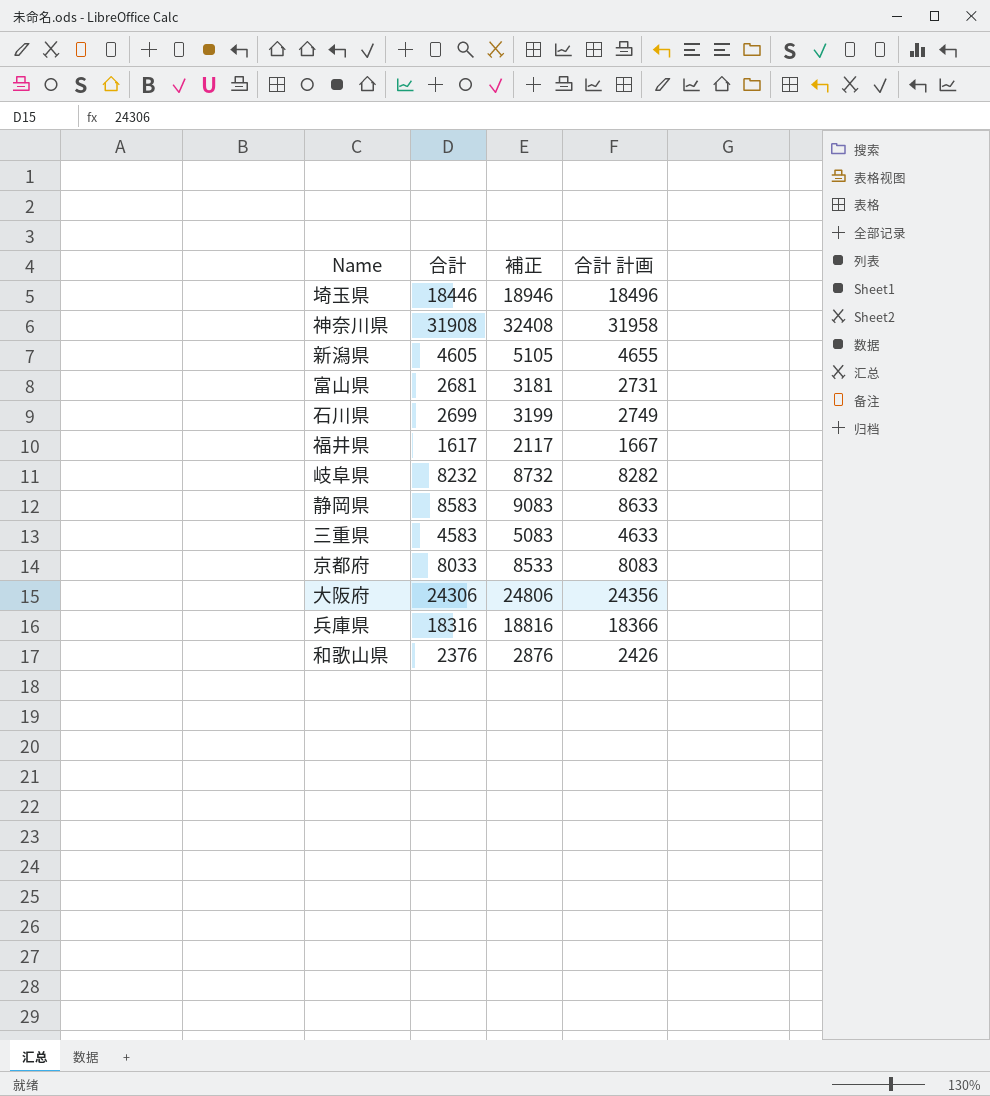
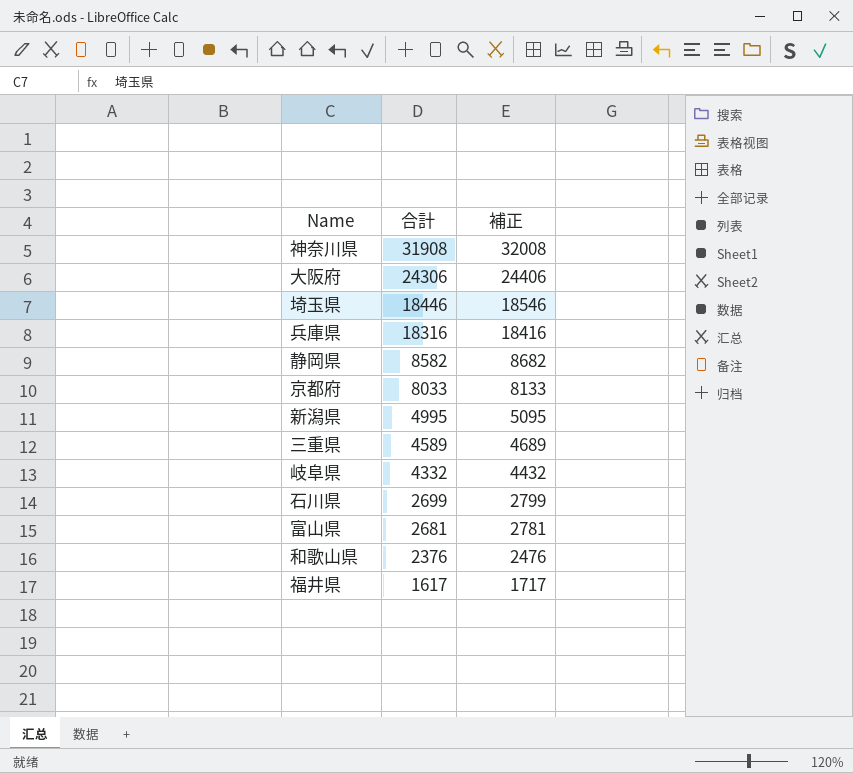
row order: none -> 合計 descending
column 合計 計画 | formula: [合計] + 50 -> none
column 補正 | formula: [合計] + 500 -> [合計] + 100
静岡県 | 合計: 8583 -> 8582
新潟県 | 合計: 4605 -> 4995
三重県 | 合計: 4583 -> 4589
岐阜県 | 合計: 8232 -> 4332

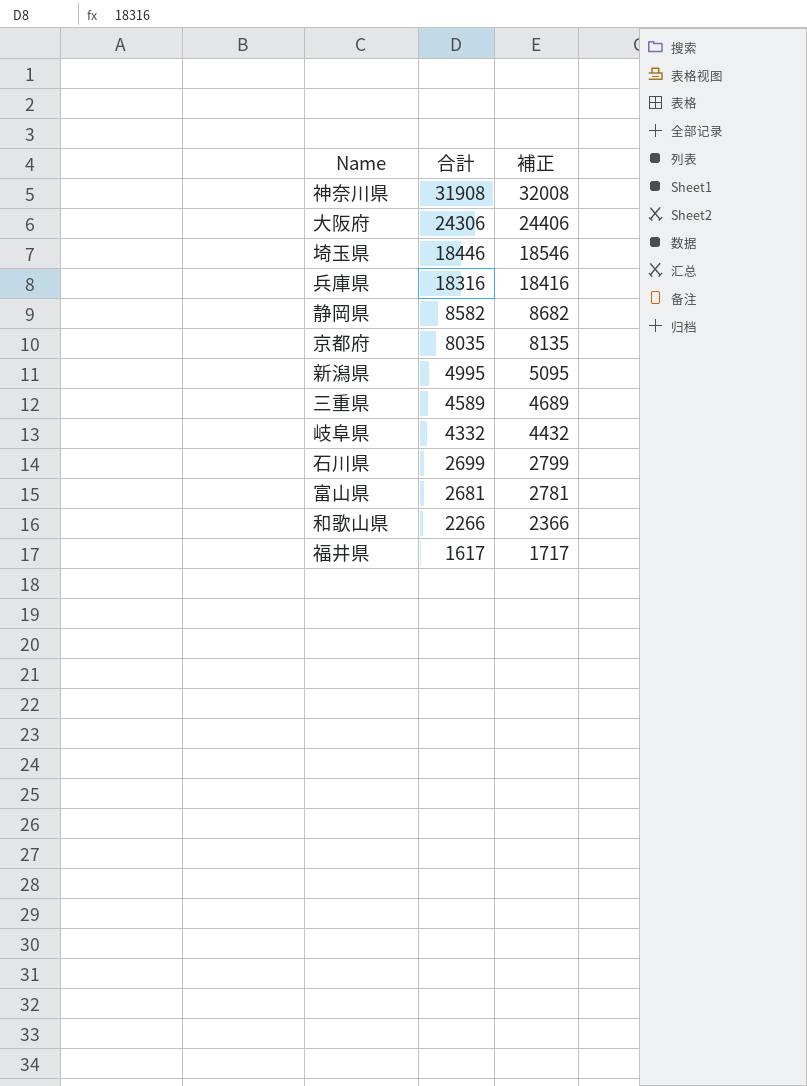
京都府 | 合計: 8033 -> 8035
京都府 | 補正: 8133 -> 8135
和歌山県 | 合計: 2376 -> 2266
和歌山県 | 補正: 2476 -> 2366

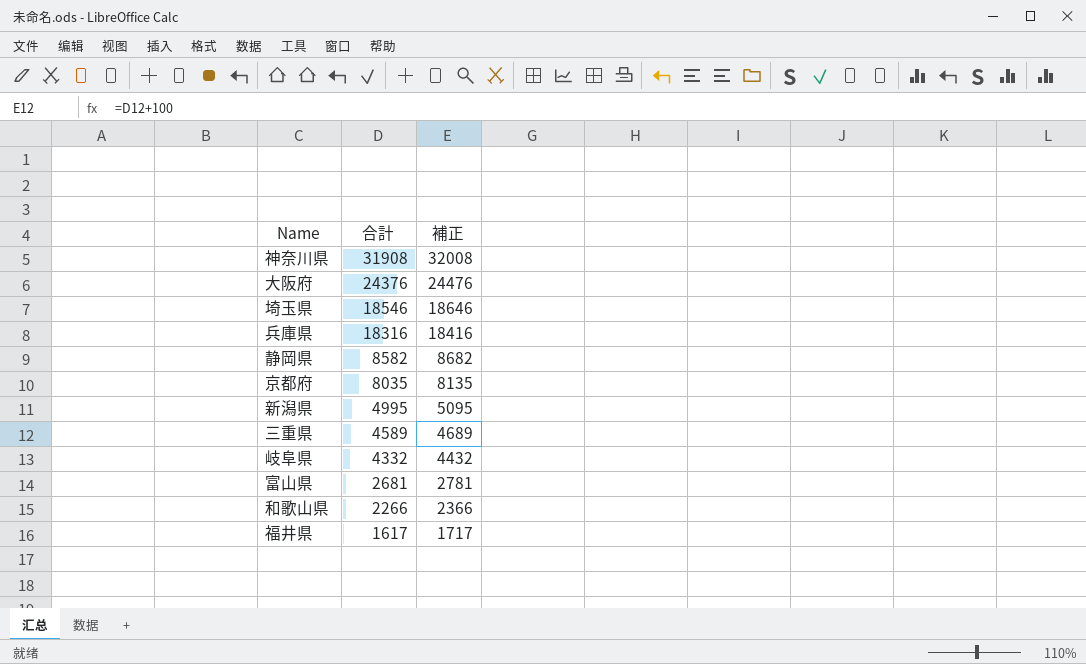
row 石川県: 2699 | 2799 -> none
大阪府 | 合計: 24306 -> 24376
大阪府 | 補正: 24406 -> 24476
埼玉県 | 合計: 18446 -> 18546
埼玉県 | 補正: 18546 -> 18646

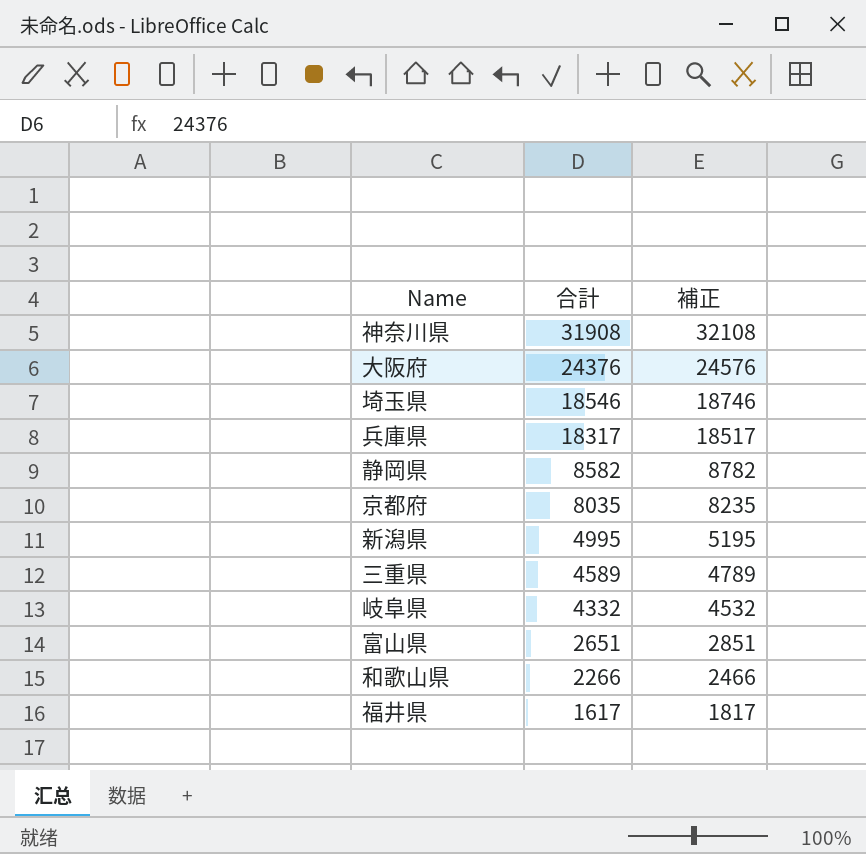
column 補正 | formula: [合計] + 100 -> [合計] + 200
兵庫県 | 合計: 18316 -> 18317
富山県 | 合計: 2681 -> 2651

